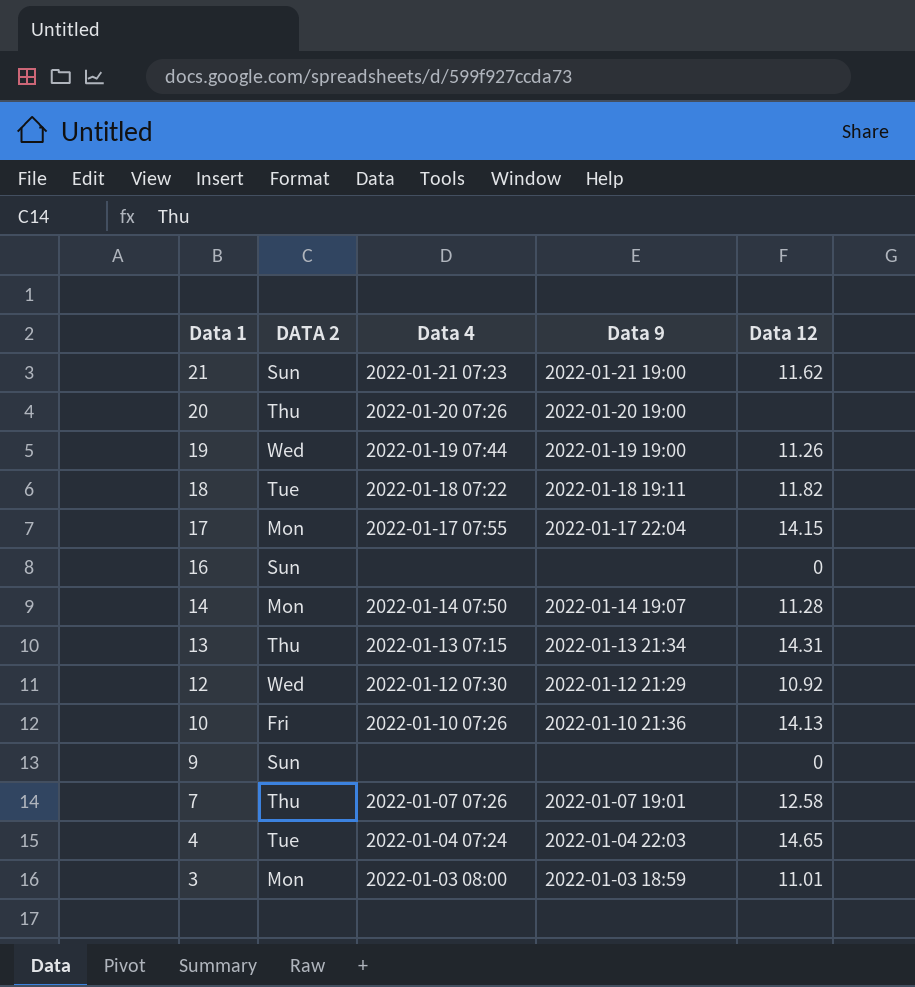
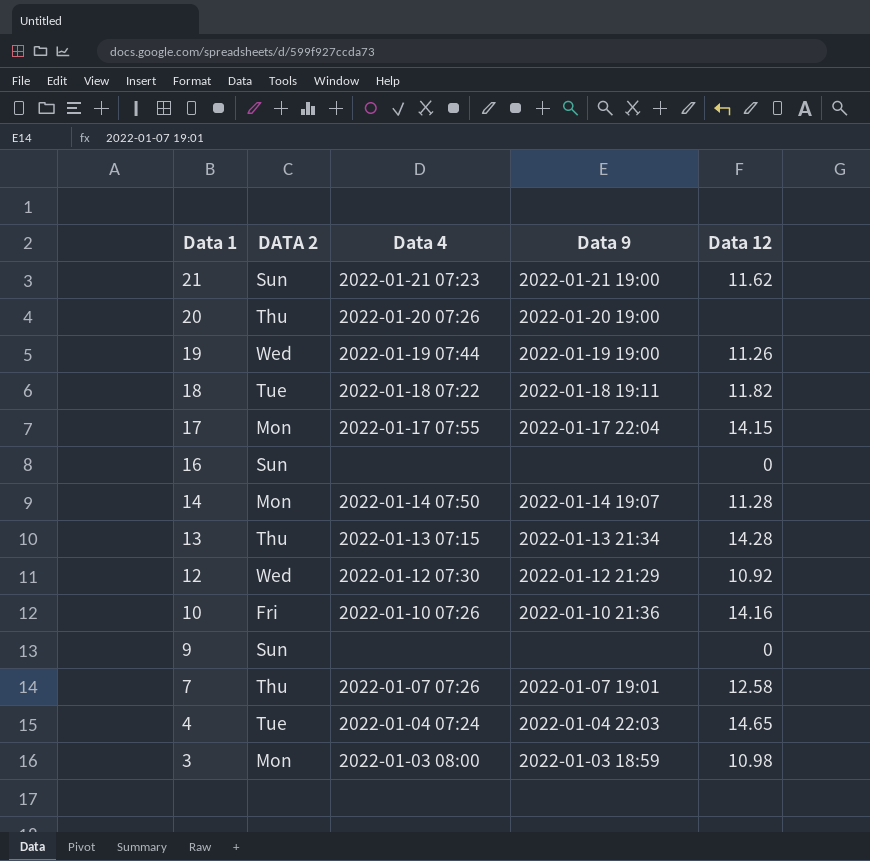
13 | Data 12: 14.31 -> 14.28
10 | Data 12: 14.13 -> 14.16
3 | Data 12: 11.01 -> 10.98

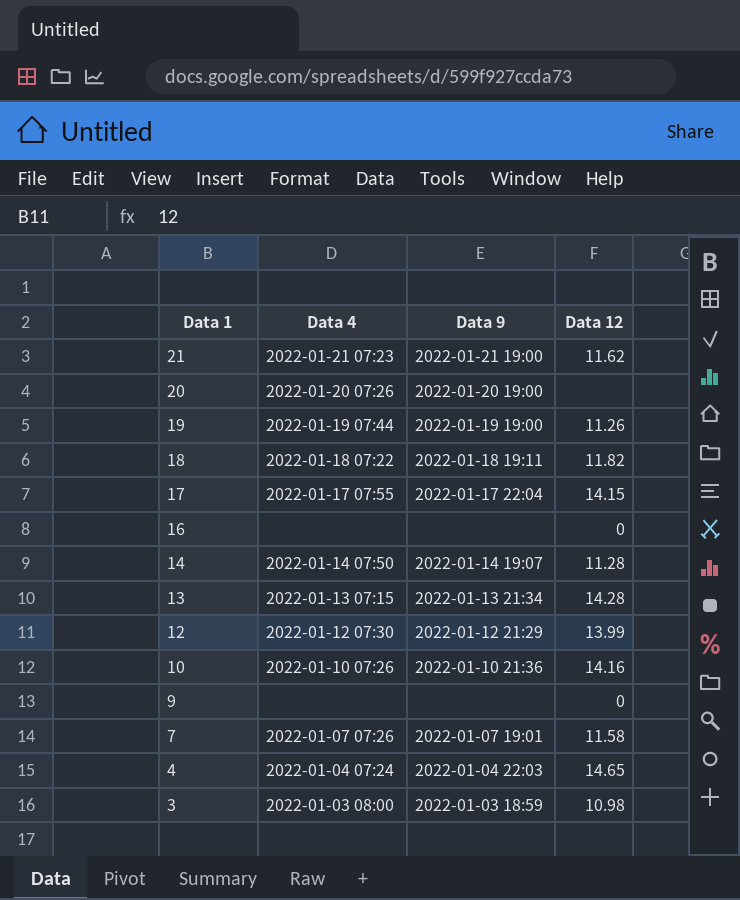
column DATA 2 | position: 2 -> none
12 | Data 12: 10.92 -> 13.99
7 | Data 12: 12.58 -> 11.58

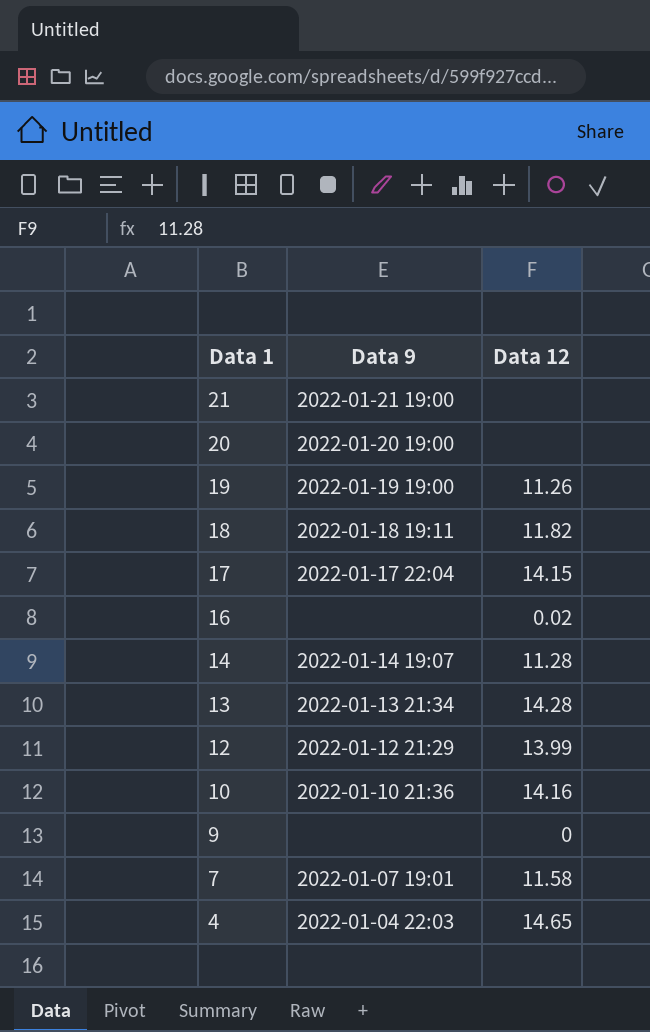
column Data 4 | position: 2 -> none
row 3: 2022-01-03 08:00 | 2022-01-03 18:59 | 10.98 -> none
21 | Data 12: 11.62 -> none
16 | Data 12: 0 -> 0.02

